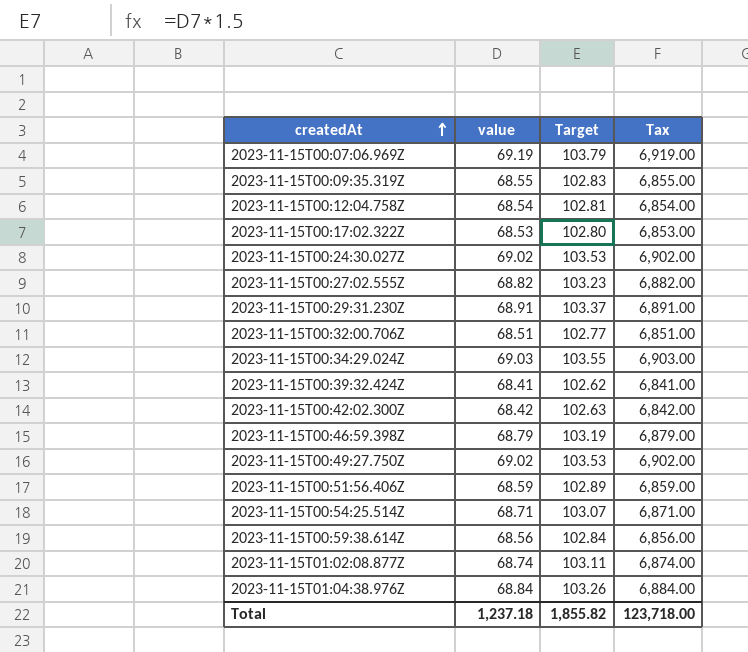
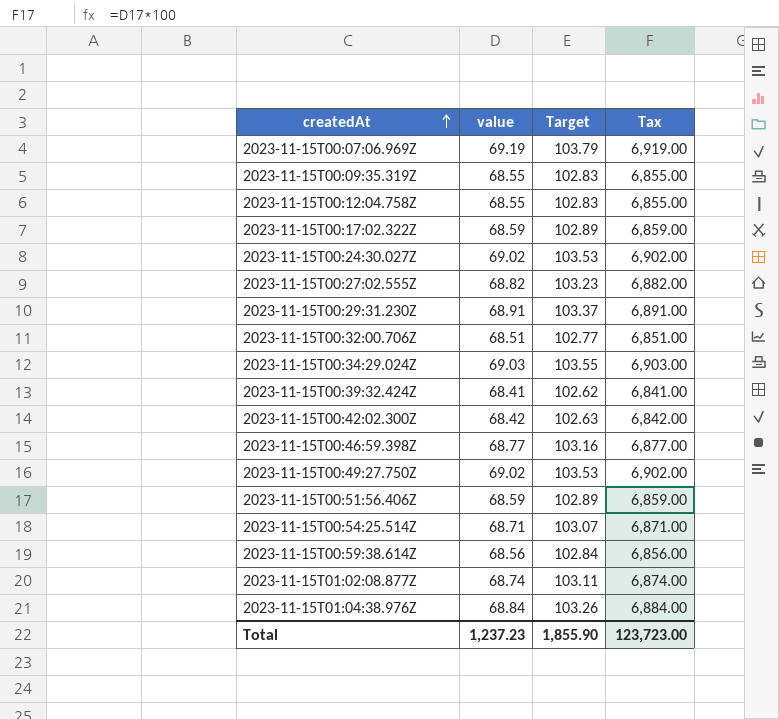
2023-11-15T00:12:04.758Z | value: 68.54 -> 68.55
2023-11-15T00:12:04.758Z | Target: 102.81 -> 102.83
2023-11-15T00:12:04.758Z | Tax: 6,854.00 -> 6,855.00
2023-11-15T00:17:02.322Z | value: 68.53 -> 68.59
2023-11-15T00:17:02.322Z | Target: 102.80 -> 102.89
2023-11-15T00:17:02.322Z | Tax: 6,853.00 -> 6,859.00
2023-11-15T00:46:59.398Z | value: 68.79 -> 68.77
2023-11-15T00:46:59.398Z | Target: 103.19 -> 103.16
2023-11-15T00:46:59.398Z | Tax: 6,879.00 -> 6,877.00
Total | value: 1,237.18 -> 1,237.23
Total | Target: 1,855.82 -> 1,855.90
Total | Tax: 123,718.00 -> 123,723.00

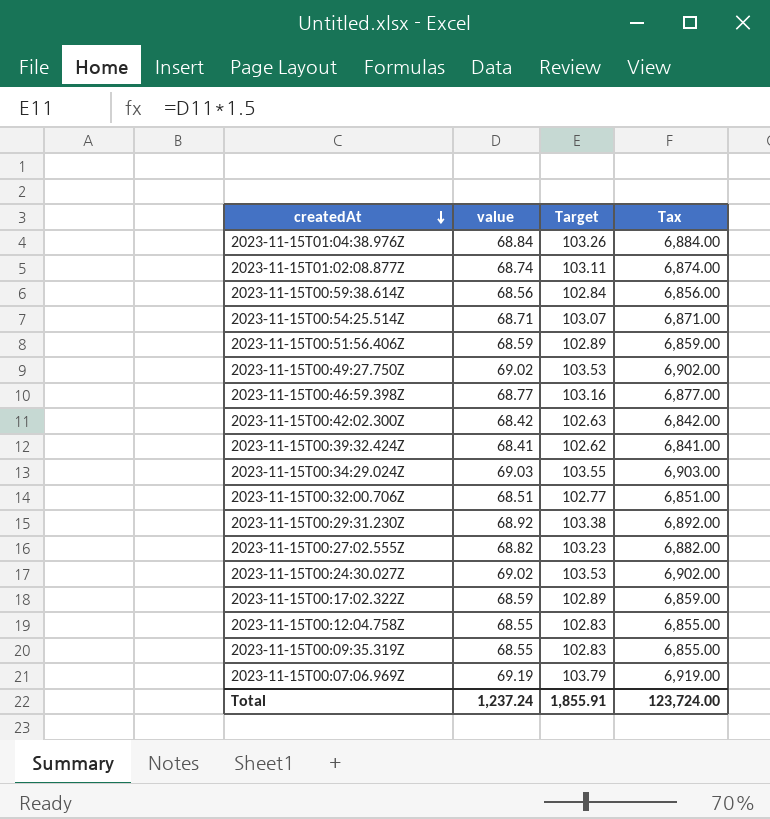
row order: createdAt ascending -> createdAt descending
2023-11-15T00:29:31.230Z | value: 68.91 -> 68.92
2023-11-15T00:29:31.230Z | Target: 103.37 -> 103.38
2023-11-15T00:29:31.230Z | Tax: 6,891.00 -> 6,892.00
Total | value: 1,237.23 -> 1,237.24
Total | Target: 1,855.90 -> 1,855.91
Total | Tax: 123,723.00 -> 123,724.00

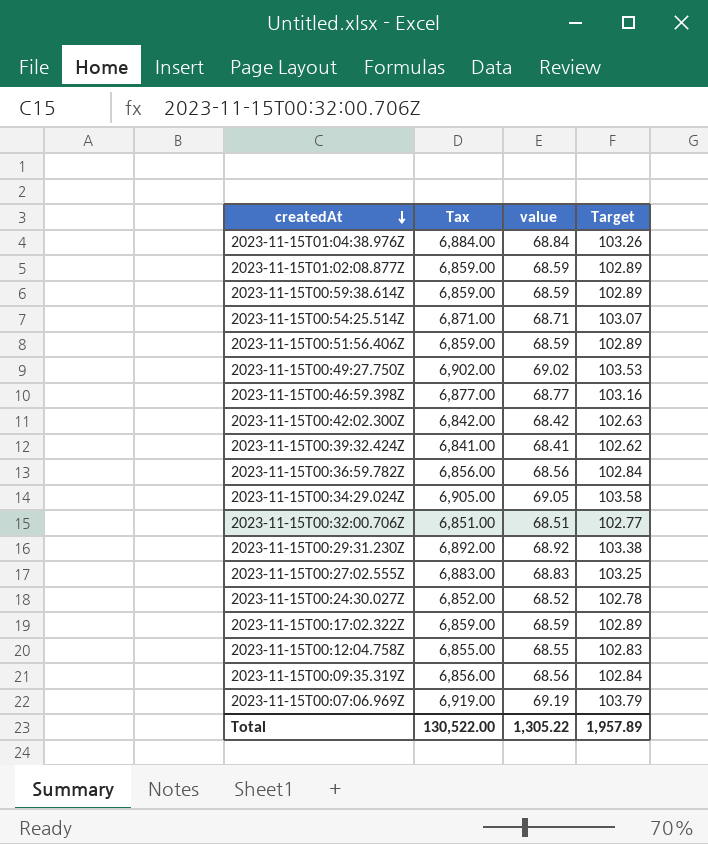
column Tax | position: 4 -> 2
2023-11-15T01:02:08.877Z | Tax: 6,874.00 -> 6,859.00
2023-11-15T01:02:08.877Z | value: 68.74 -> 68.59
2023-11-15T01:02:08.877Z | Target: 103.11 -> 102.89
2023-11-15T00:59:38.614Z | Tax: 6,856.00 -> 6,859.00
2023-11-15T00:59:38.614Z | value: 68.56 -> 68.59
2023-11-15T00:59:38.614Z | Target: 102.84 -> 102.89
row 2023-11-15T00:36:59.782Z: none -> 6,856.00 | 68.56 | 102.84
2023-11-15T00:34:29.024Z | Tax: 6,903.00 -> 6,905.00
2023-11-15T00:34:29.024Z | value: 69.03 -> 69.05
2023-11-15T00:34:29.024Z | Target: 103.55 -> 103.58
2023-11-15T00:27:02.555Z | Tax: 6,882.00 -> 6,883.00
2023-11-15T00:27:02.555Z | value: 68.82 -> 68.83
2023-11-15T00:27:02.555Z | Target: 103.23 -> 103.25
2023-11-15T00:24:30.027Z | Tax: 6,902.00 -> 6,852.00
2023-11-15T00:24:30.027Z | value: 69.02 -> 68.52
2023-11-15T00:24:30.027Z | Target: 103.53 -> 102.78
2023-11-15T00:09:35.319Z | Tax: 6,855.00 -> 6,856.00
2023-11-15T00:09:35.319Z | value: 68.55 -> 68.56
2023-11-15T00:09:35.319Z | Target: 102.83 -> 102.84
Total | Tax: 123,724.00 -> 130,522.00
Total | value: 1,237.24 -> 1,305.22
Total | Target: 1,855.91 -> 1,957.89

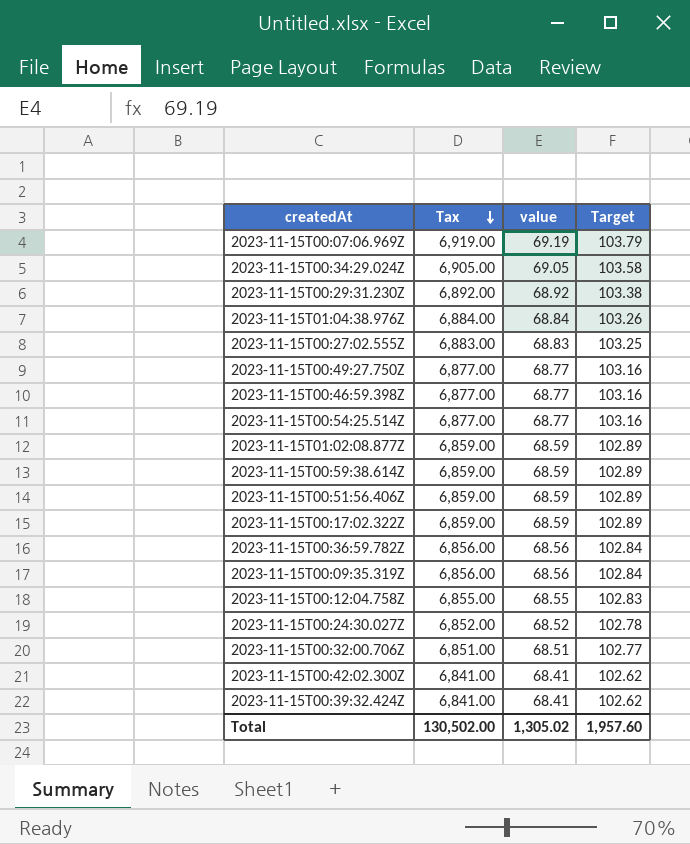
row order: createdAt descending -> Tax descending
2023-11-15T00:49:27.750Z | Tax: 6,902.00 -> 6,877.00
2023-11-15T00:49:27.750Z | value: 69.02 -> 68.77
2023-11-15T00:49:27.750Z | Target: 103.53 -> 103.16
2023-11-15T00:54:25.514Z | Tax: 6,871.00 -> 6,877.00
2023-11-15T00:54:25.514Z | value: 68.71 -> 68.77
2023-11-15T00:54:25.514Z | Target: 103.07 -> 103.16
2023-11-15T00:42:02.300Z | Tax: 6,842.00 -> 6,841.00
2023-11-15T00:42:02.300Z | value: 68.42 -> 68.41
2023-11-15T00:42:02.300Z | Target: 102.63 -> 102.62
Total | Tax: 130,522.00 -> 130,502.00
Total | value: 1,305.22 -> 1,305.02
Total | Target: 1,957.89 -> 1,957.60

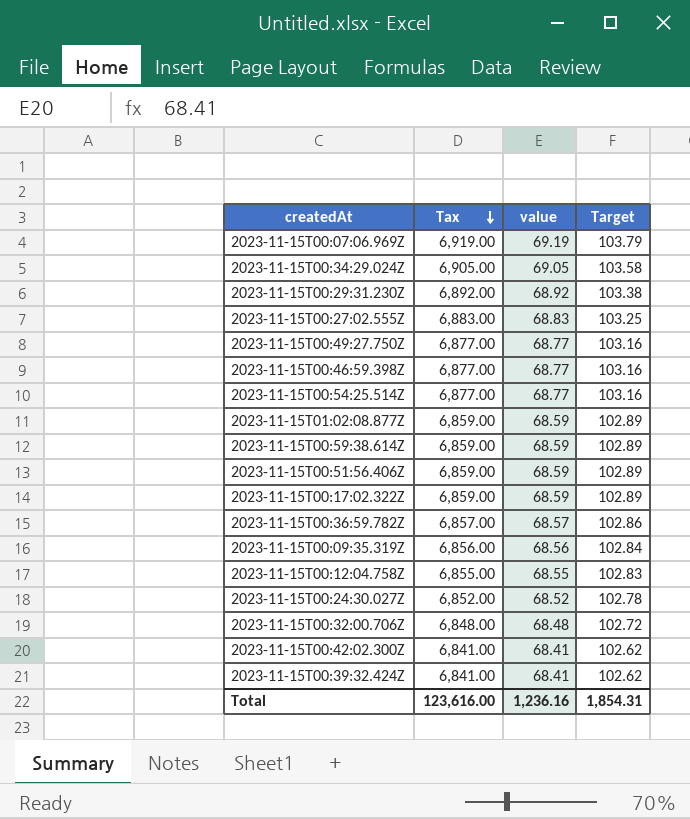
row 2023-11-15T01:04:38.976Z: 6,884.00 | 68.84 | 103.26 -> none
2023-11-15T00:36:59.782Z | Tax: 6,856.00 -> 6,857.00
2023-11-15T00:36:59.782Z | value: 68.56 -> 68.57
2023-11-15T00:36:59.782Z | Target: 102.84 -> 102.86
2023-11-15T00:32:00.706Z | Tax: 6,851.00 -> 6,848.00
2023-11-15T00:32:00.706Z | value: 68.51 -> 68.48
2023-11-15T00:32:00.706Z | Target: 102.77 -> 102.72
Total | Tax: 130,502.00 -> 123,616.00
Total | value: 1,305.02 -> 1,236.16
Total | Target: 1,957.60 -> 1,854.31

